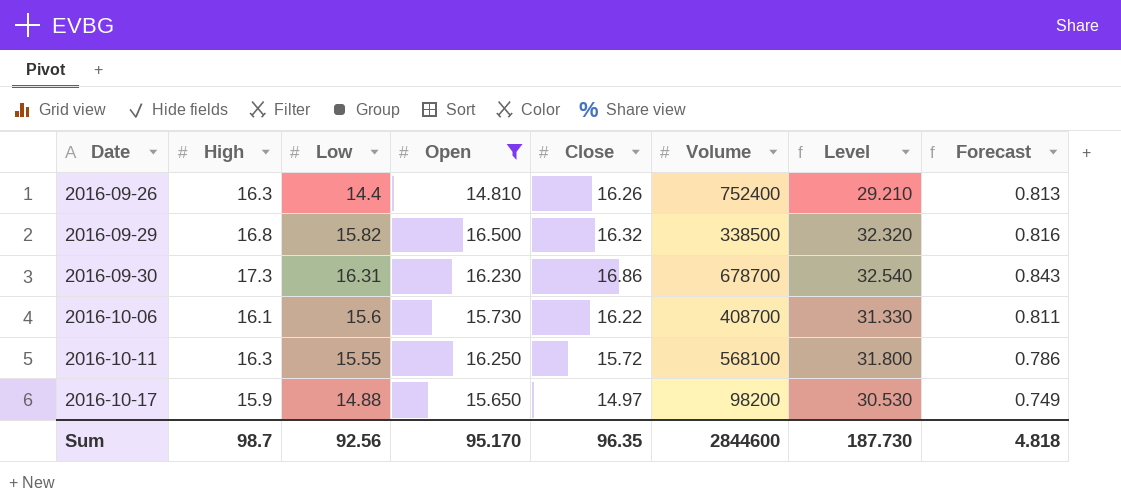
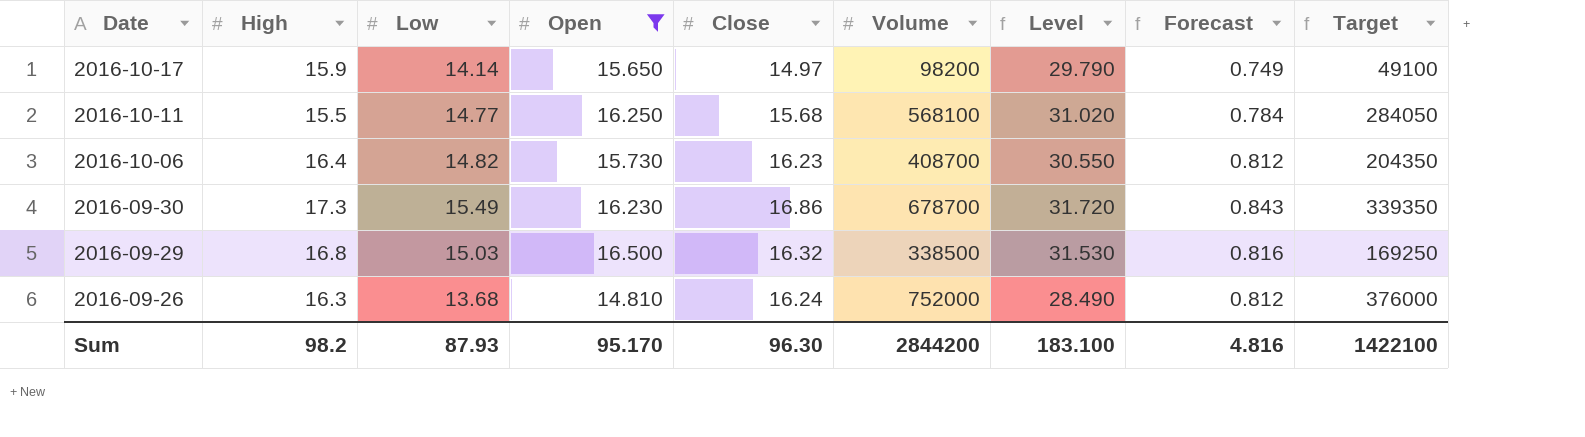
row order: Date ascending -> Date descending
column Target | formula: none -> [Volume] * 0.5
2016-10-17 | Low: 14.88 -> 14.14
2016-10-17 | Level: 30.530 -> 29.790
2016-10-11 | High: 16.3 -> 15.5
2016-10-11 | Low: 15.55 -> 14.77
2016-10-11 | Close: 15.72 -> 15.68
2016-10-11 | Level: 31.800 -> 31.020
2016-10-11 | Forecast: 0.786 -> 0.784
2016-10-06 | High: 16.1 -> 16.4
2016-10-06 | Low: 15.6 -> 14.82
2016-10-06 | Close: 16.22 -> 16.23
2016-10-06 | Level: 31.330 -> 30.550
2016-10-06 | Forecast: 0.811 -> 0.812
2016-09-30 | Low: 16.31 -> 15.49
2016-09-30 | Level: 32.540 -> 31.720
2016-09-29 | Low: 15.82 -> 15.03
2016-09-29 | Level: 32.320 -> 31.530
2016-09-26 | Low: 14.4 -> 13.68
2016-09-26 | Close: 16.26 -> 16.24
2016-09-26 | Volume: 752400 -> 752000
2016-09-26 | Level: 29.210 -> 28.490
2016-09-26 | Forecast: 0.813 -> 0.812
Sum | High: 98.7 -> 98.2
Sum | Low: 92.56 -> 87.93
Sum | Close: 96.35 -> 96.30
Sum | Volume: 2844600 -> 2844200
Sum | Level: 187.730 -> 183.100
Sum | Forecast: 4.818 -> 4.816

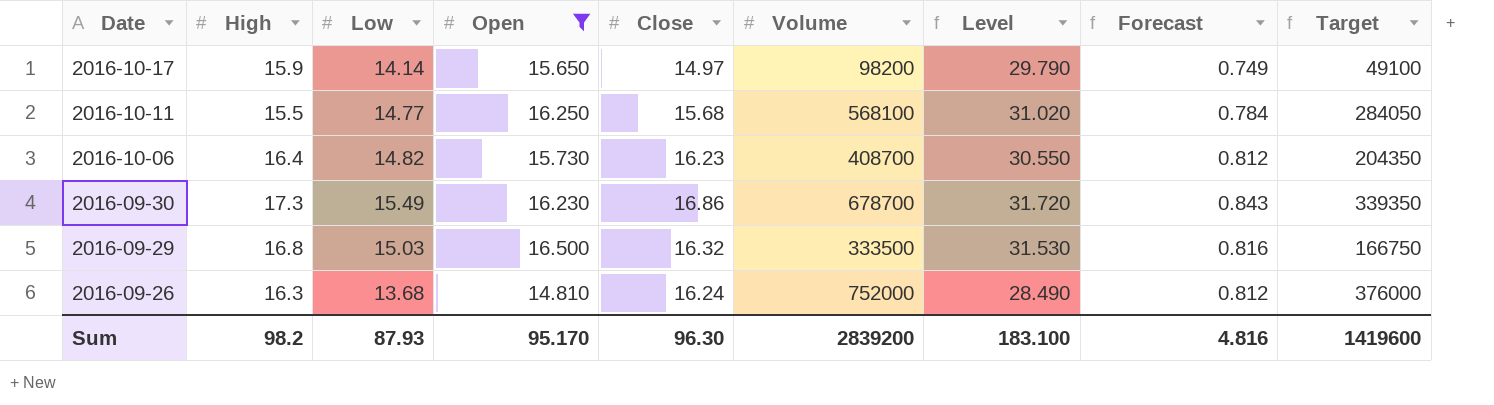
2016-09-29 | Volume: 338500 -> 333500
2016-09-29 | Target: 169250 -> 166750
Sum | Volume: 2844200 -> 2839200
Sum | Target: 1422100 -> 1419600

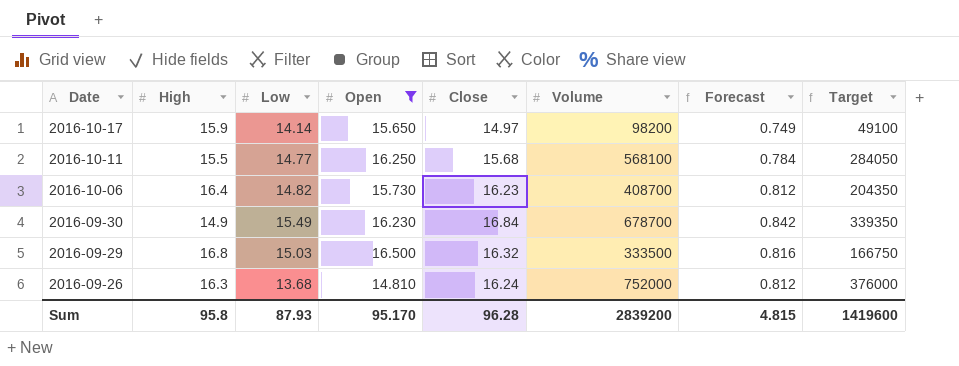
column Level | formula: [Low] + [Open] -> none
2016-09-30 | High: 17.3 -> 14.9
2016-09-30 | Close: 16.86 -> 16.84
2016-09-30 | Forecast: 0.843 -> 0.842
Sum | High: 98.2 -> 95.8
Sum | Close: 96.30 -> 96.28
Sum | Forecast: 4.816 -> 4.815

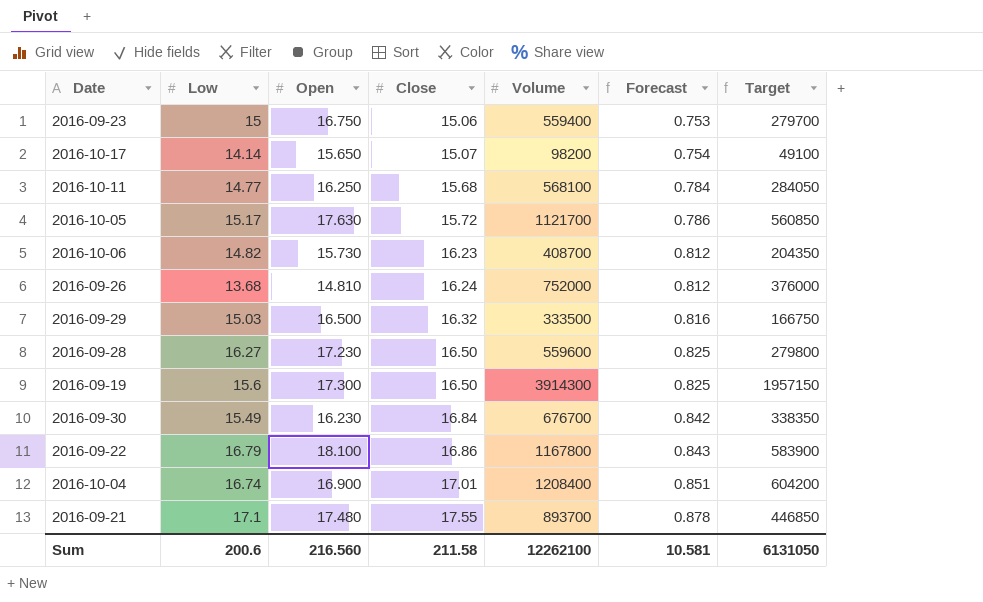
filter: Open <= 16.500 -> none
row order: Date descending -> Close ascending
column High | position: 2 -> none
2016-10-17 | Close: 14.97 -> 15.07
2016-10-17 | Forecast: 0.749 -> 0.754
2016-09-30 | Volume: 678700 -> 676700
2016-09-30 | Target: 339350 -> 338350
Sum | Low: 87.93 -> 200.6
Sum | Open: 95.170 -> 216.560
Sum | Close: 96.28 -> 211.58
Sum | Volume: 2839200 -> 12262100
Sum | Forecast: 4.815 -> 10.581
Sum | Target: 1419600 -> 6131050

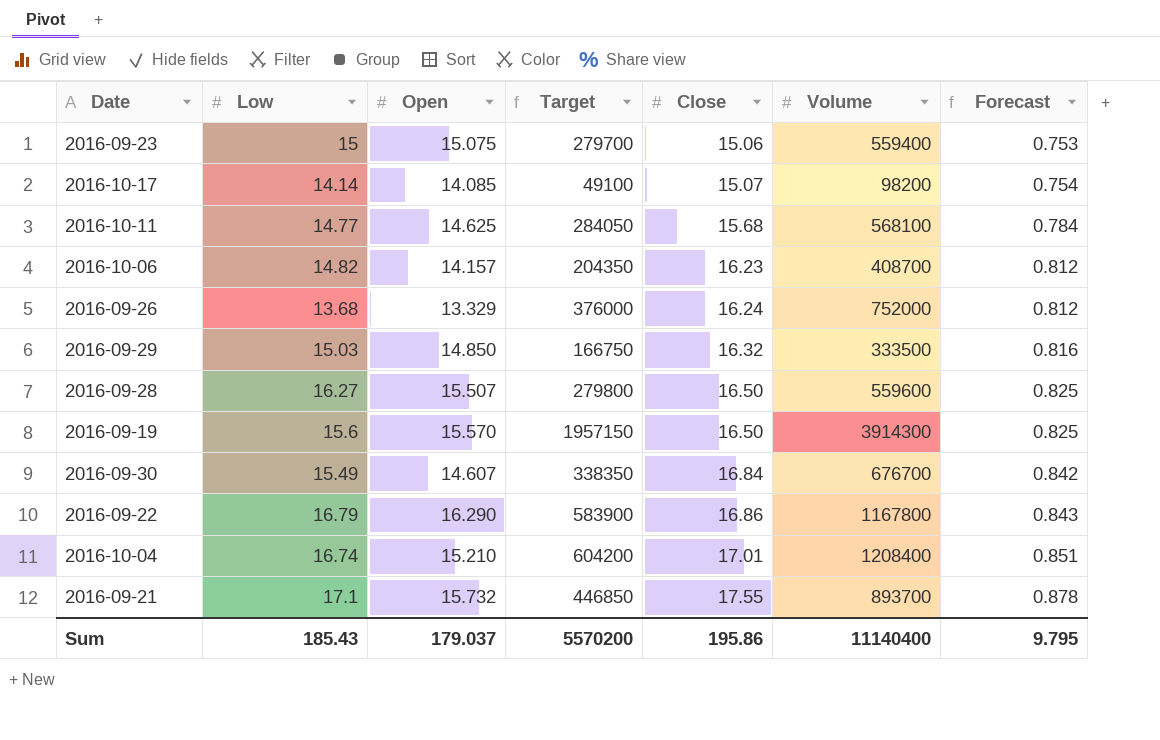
column Target | position: 7 -> 4
row 2016-10-05: 15.17 | 17.630 | 15.72 | 1121700 | 0.786 | 560850 -> none
2016-09-23 | Open: 16.750 -> 15.075
2016-10-17 | Open: 15.650 -> 14.085
2016-10-11 | Open: 16.250 -> 14.625
2016-10-06 | Open: 15.730 -> 14.157
2016-09-26 | Open: 14.810 -> 13.329
2016-09-29 | Open: 16.500 -> 14.850
2016-09-28 | Open: 17.230 -> 15.507
2016-09-19 | Open: 17.300 -> 15.570
2016-09-30 | Open: 16.230 -> 14.607
2016-09-22 | Open: 18.100 -> 16.290
2016-10-04 | Open: 16.900 -> 15.210
2016-09-21 | Open: 17.480 -> 15.732
Sum | Low: 200.6 -> 185.43
Sum | Open: 216.560 -> 179.037
Sum | Target: 6131050 -> 5570200
Sum | Close: 211.58 -> 195.86
Sum | Volume: 12262100 -> 11140400
Sum | Forecast: 10.581 -> 9.795

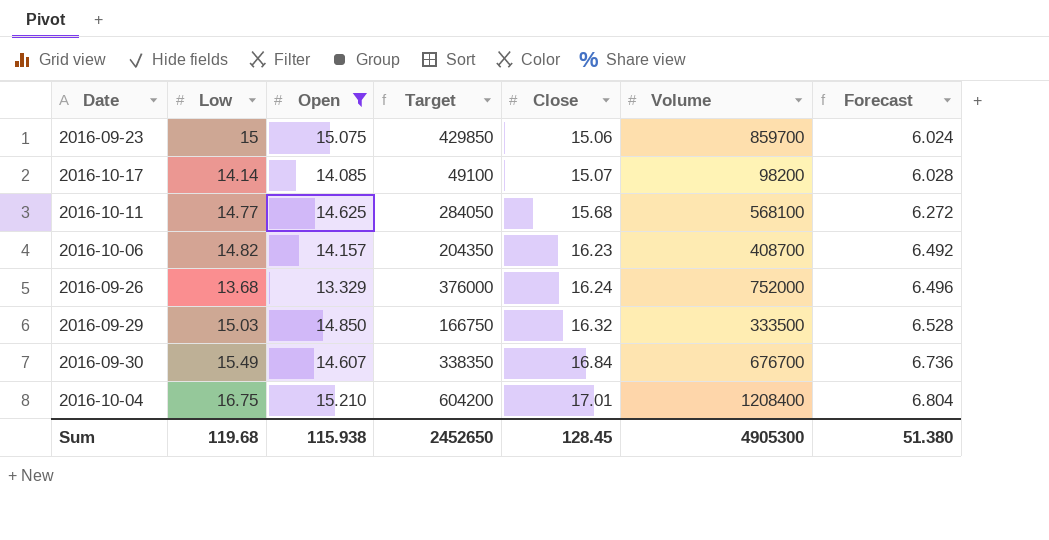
filter: none -> Open <= 15.210
column Forecast | formula: [Close] * 0.05 -> [Close] * 0.4
2016-09-23 | Target: 279700 -> 429850
2016-09-23 | Volume: 559400 -> 859700
2016-10-04 | Low: 16.74 -> 16.75
Sum | Low: 185.43 -> 119.68
Sum | Open: 179.037 -> 115.938
Sum | Target: 5570200 -> 2452650
Sum | Close: 195.86 -> 128.45
Sum | Volume: 11140400 -> 4905300
Sum | Forecast: 9.795 -> 51.380

